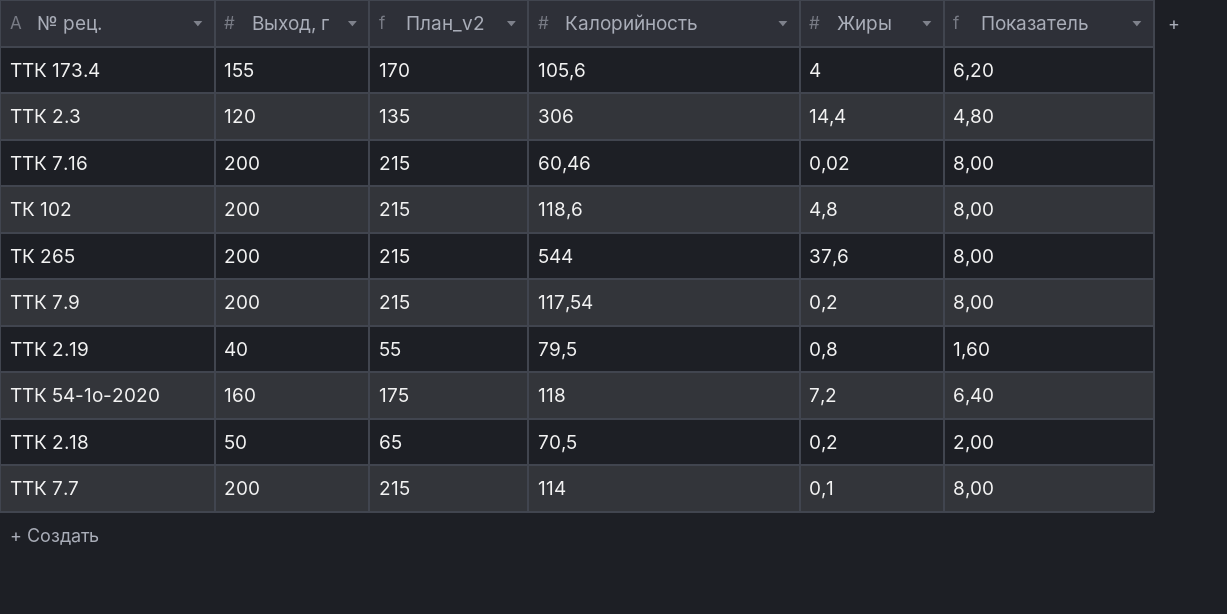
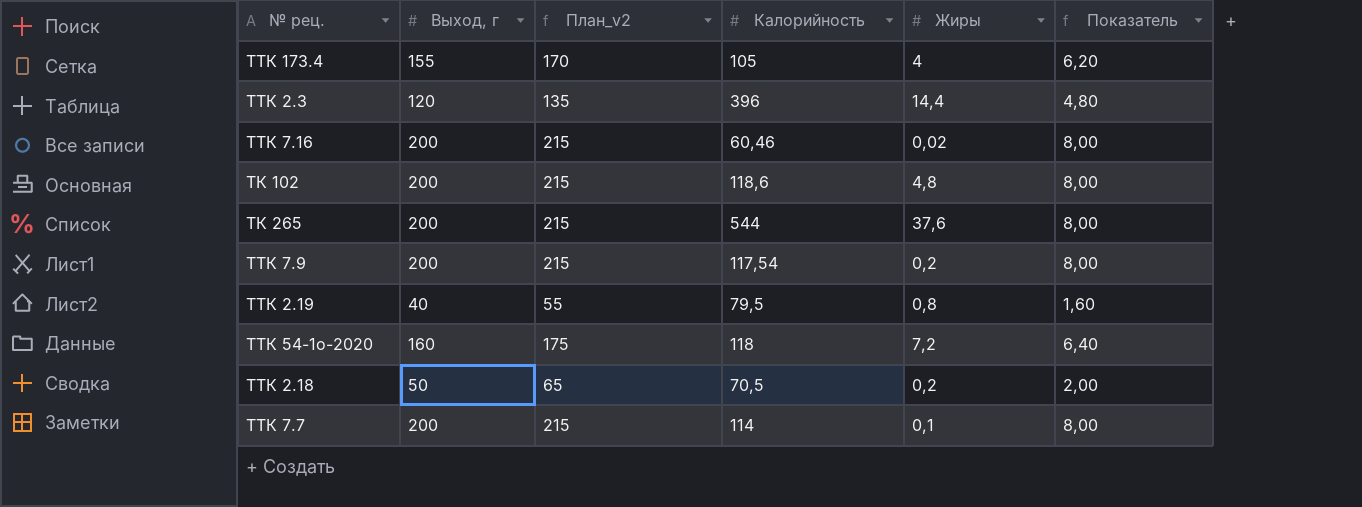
ТТК 173.4 | Калорийность: 105,6 -> 105
ТТК 2.3 | Калорийность: 306 -> 396

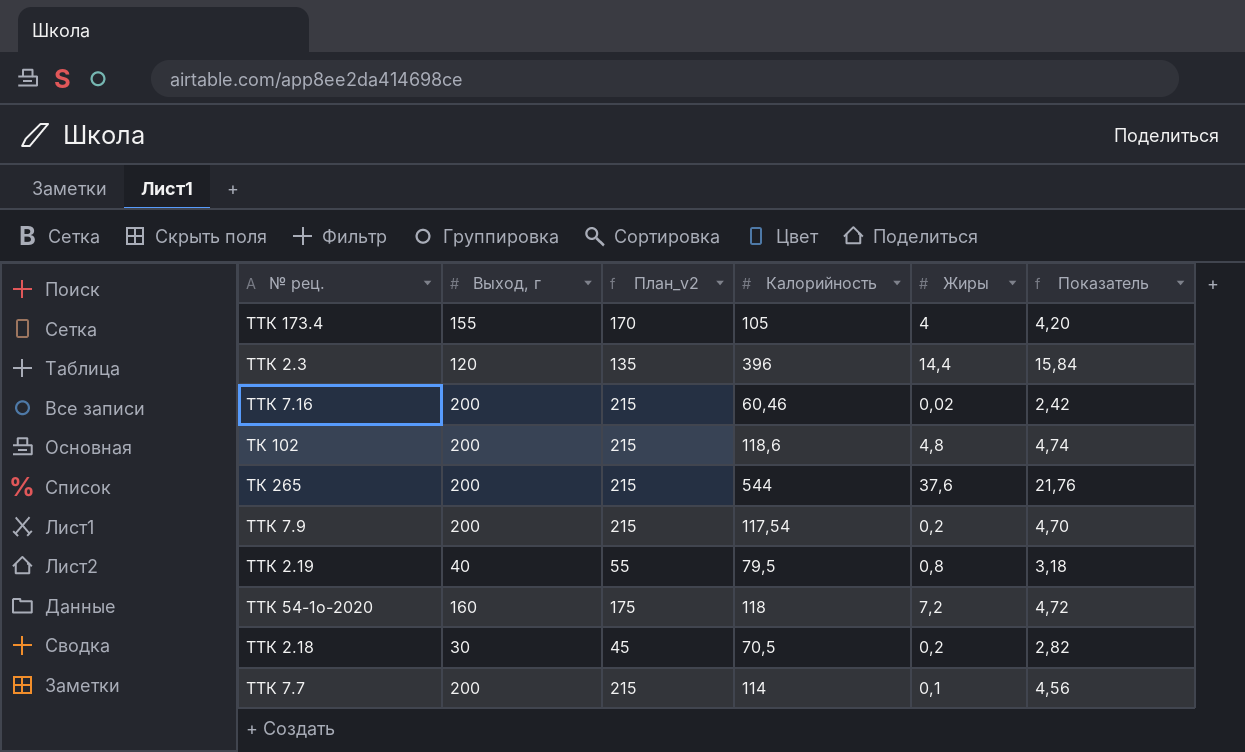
column Показатель | formula: [Выход, г] * 0,04 -> [Калорийность] * 0,04
ТТК 2.18 | Выход, г: 50 -> 30
ТТК 2.18 | План_v2: 65 -> 45

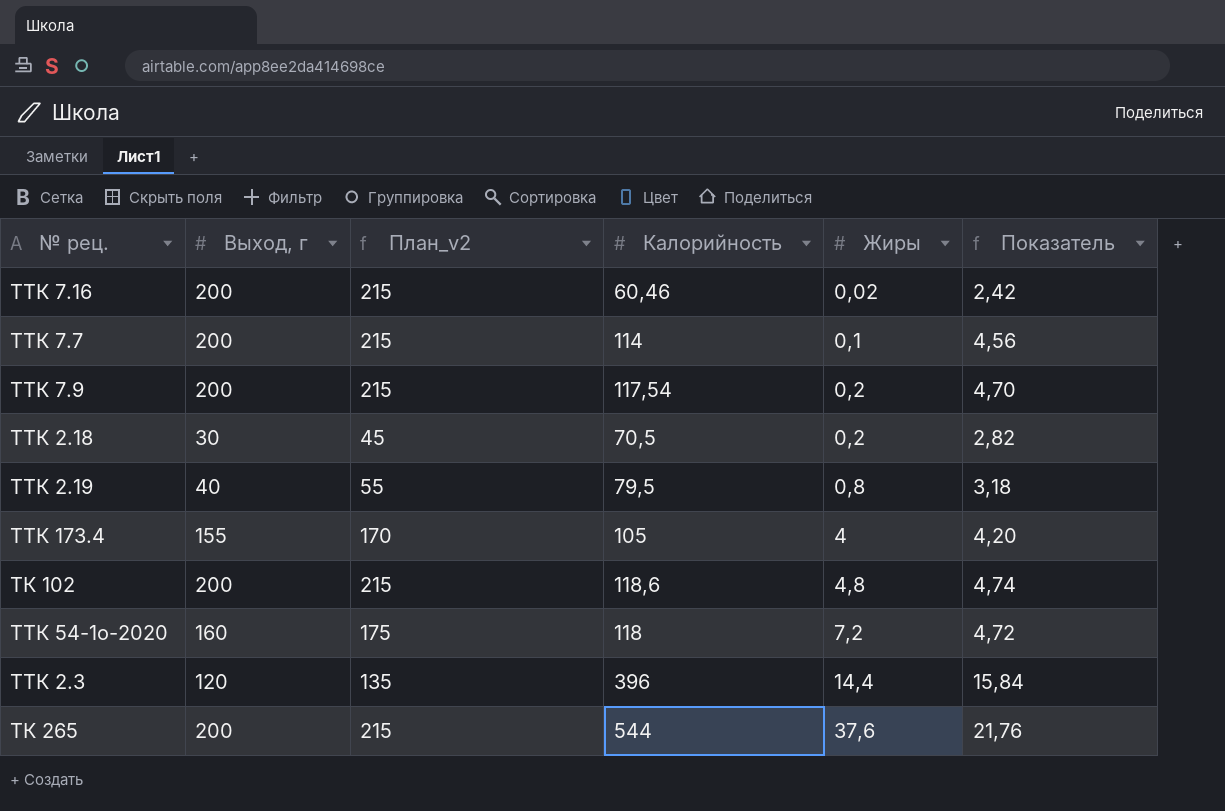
row order: none -> Жиры ascending

